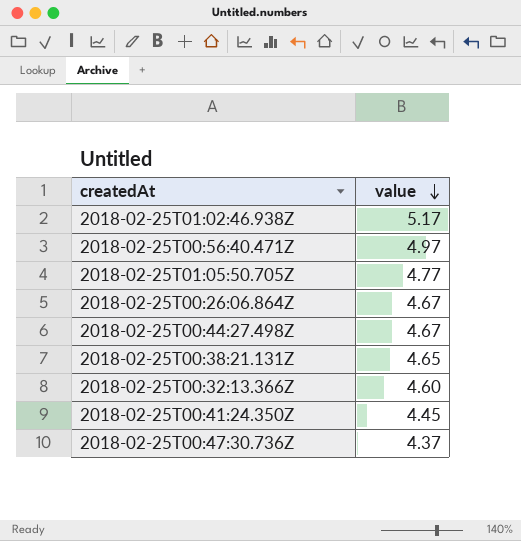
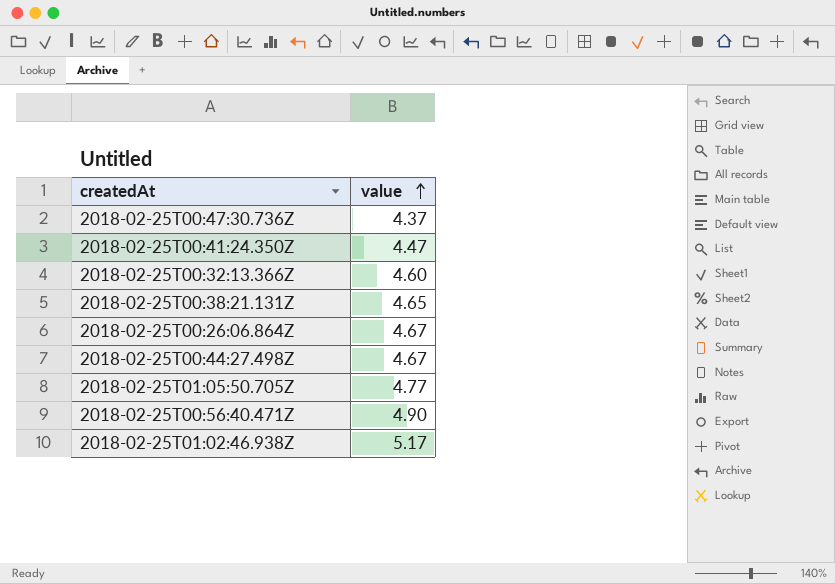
row order: value descending -> value ascending
2018-02-25T00:41:24.350Z | value: 4.45 -> 4.47
2018-02-25T00:56:40.471Z | value: 4.97 -> 4.90

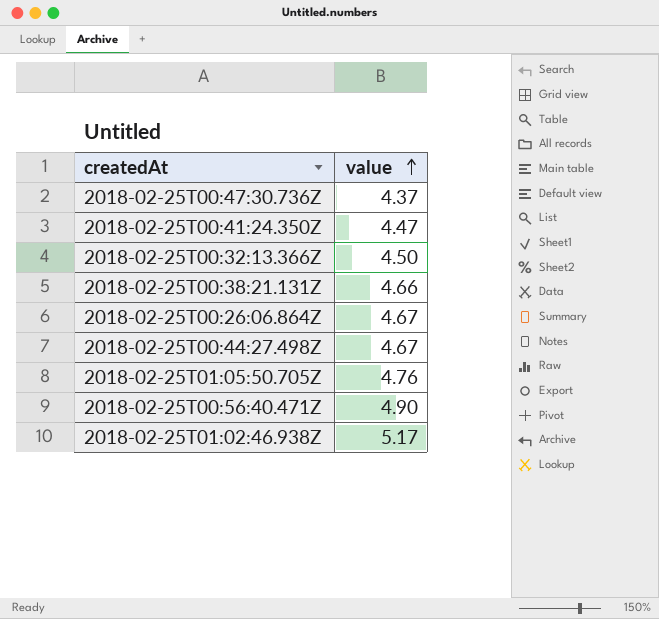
2018-02-25T00:32:13.366Z | value: 4.60 -> 4.50
2018-02-25T00:38:21.131Z | value: 4.65 -> 4.66
2018-02-25T01:05:50.705Z | value: 4.77 -> 4.76

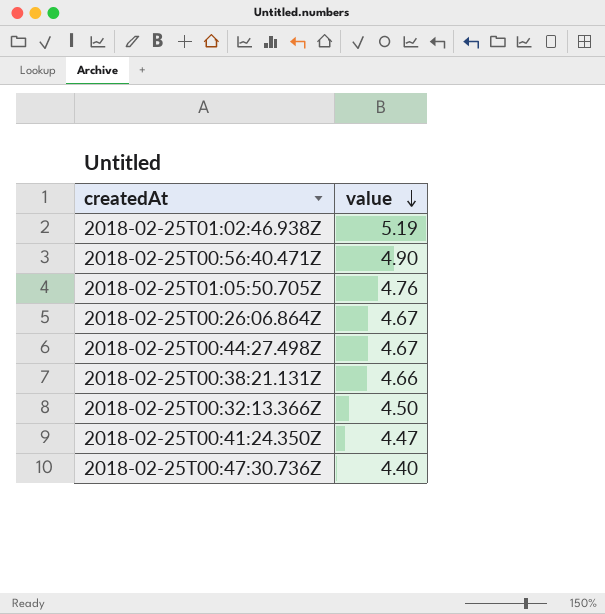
row order: value ascending -> value descending
2018-02-25T01:02:46.938Z | value: 5.17 -> 5.19
2018-02-25T00:47:30.736Z | value: 4.37 -> 4.40

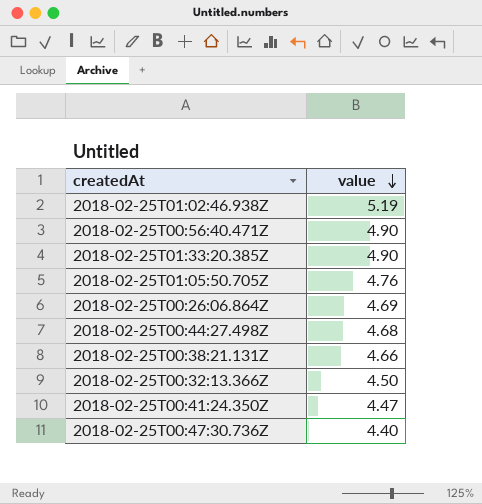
row 2018-02-25T01:33:20.385Z: none -> 4.90
2018-02-25T00:26:06.864Z | value: 4.67 -> 4.69
2018-02-25T00:44:27.498Z | value: 4.67 -> 4.68

